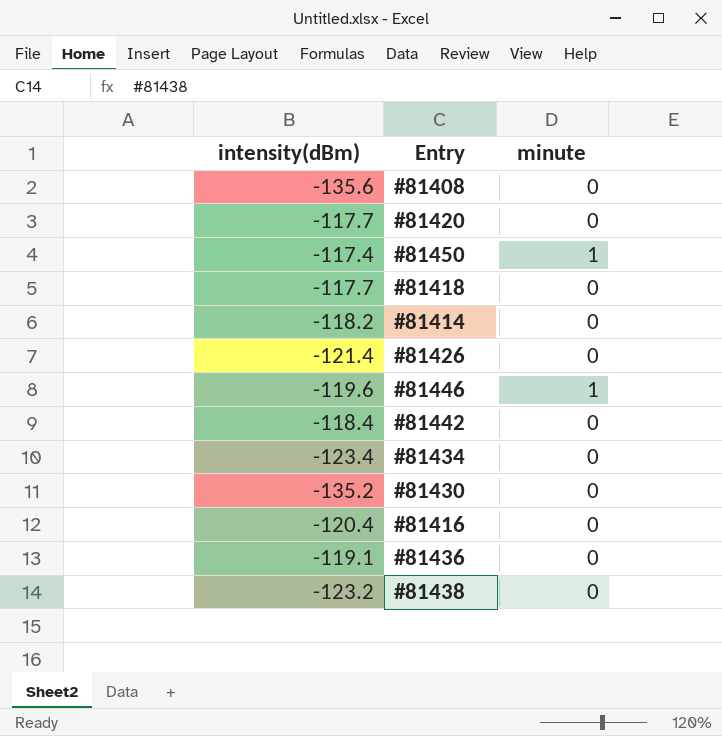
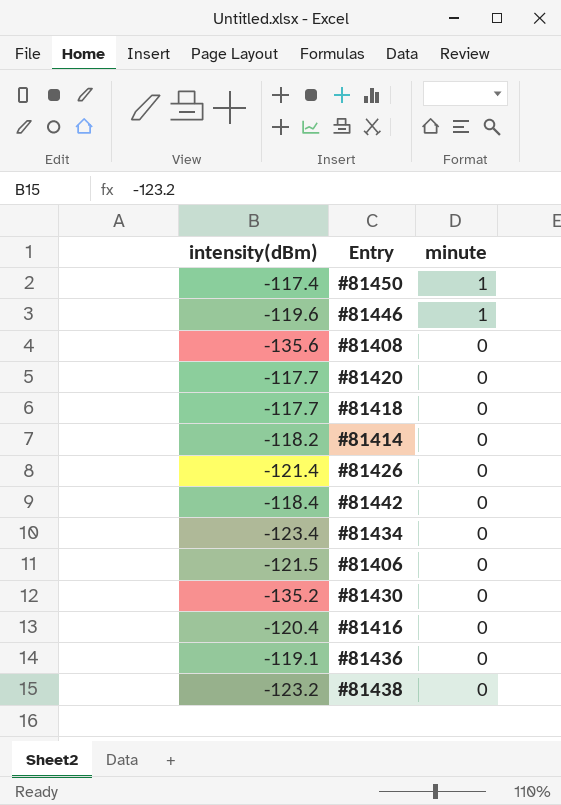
row order: none -> minute descending
row #81406: none -> -121.5 | 0

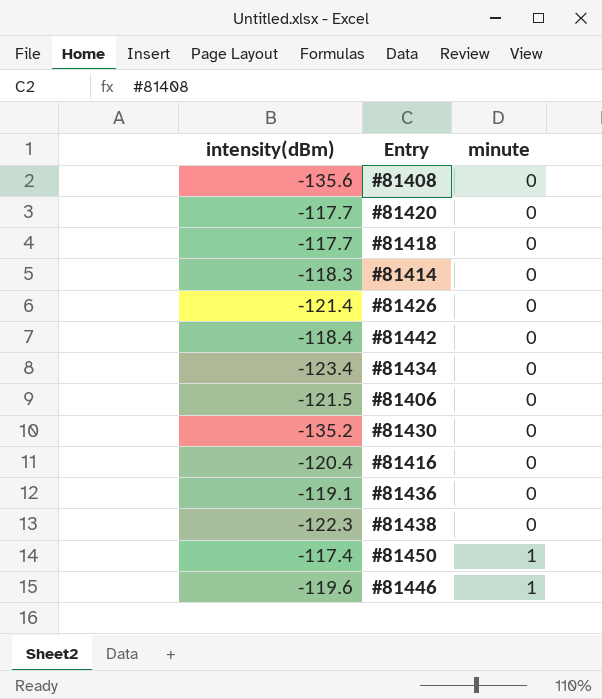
row order: minute descending -> minute ascending
#81414 | intensity(dBm): -118.2 -> -118.3
#81438 | intensity(dBm): -123.2 -> -122.3

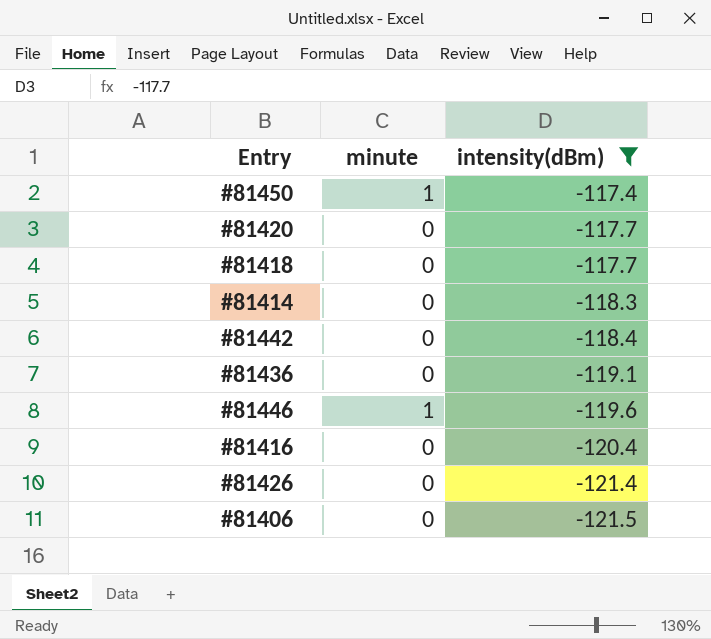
filter: none -> intensity(dBm) >= -121.5
row order: minute ascending -> intensity(dBm) descending
column intensity(dBm) | position: 1 -> 3

